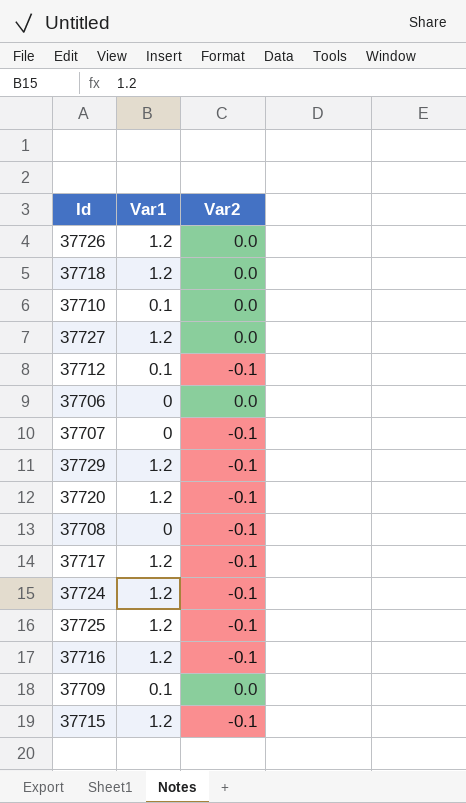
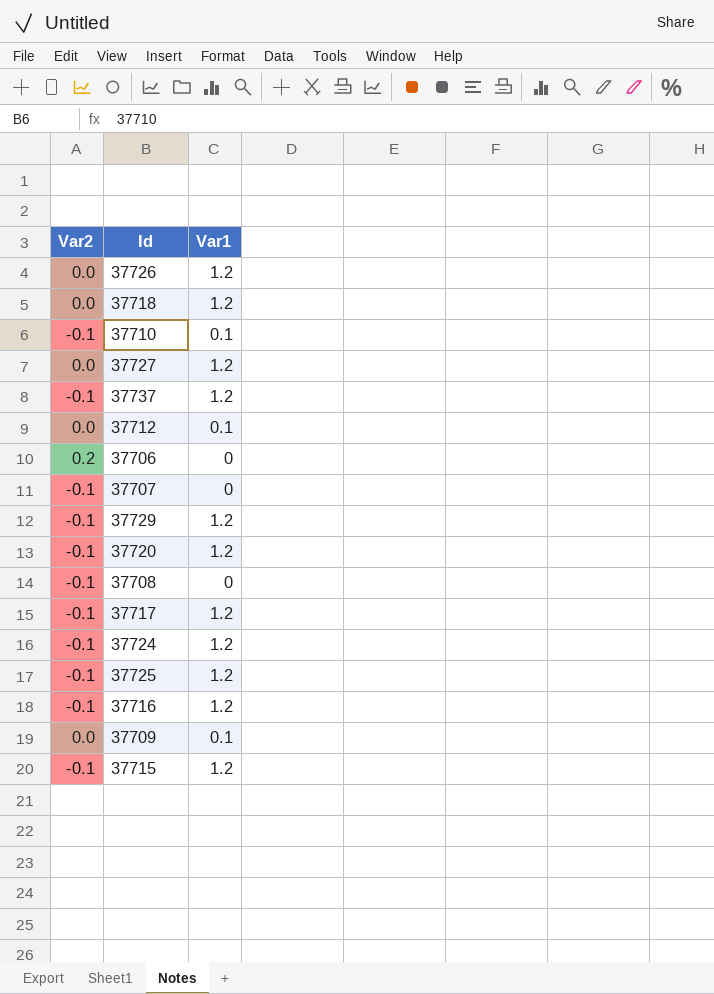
column Var2 | position: 3 -> 1
37710 | Var2: 0.0 -> -0.1
row 37737: none -> -0.1 | 1.2
37712 | Var2: -0.1 -> 0.0
37706 | Var2: 0.0 -> 0.2

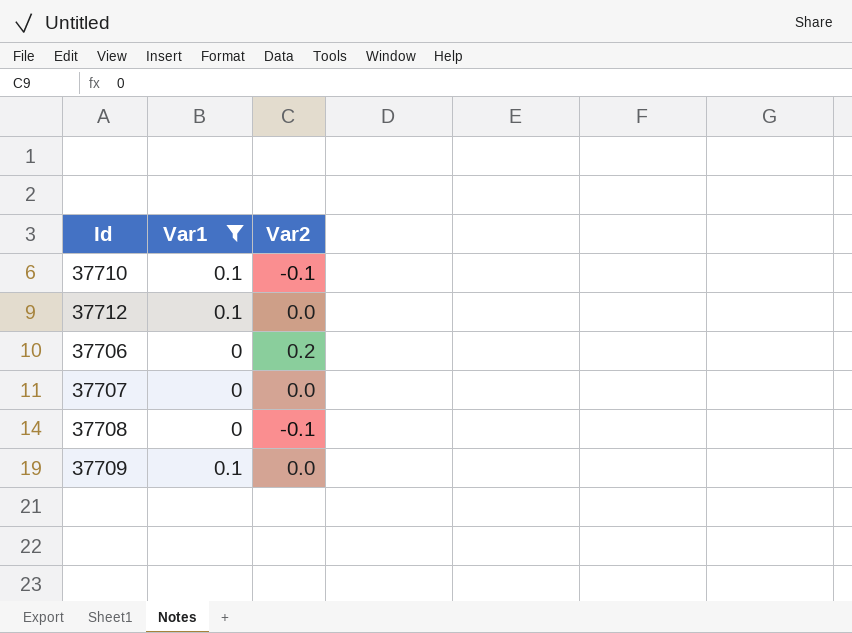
filter: none -> Var1 != 1.2
column Var2 | position: 1 -> 3
37707 | Var2: -0.1 -> 0.0

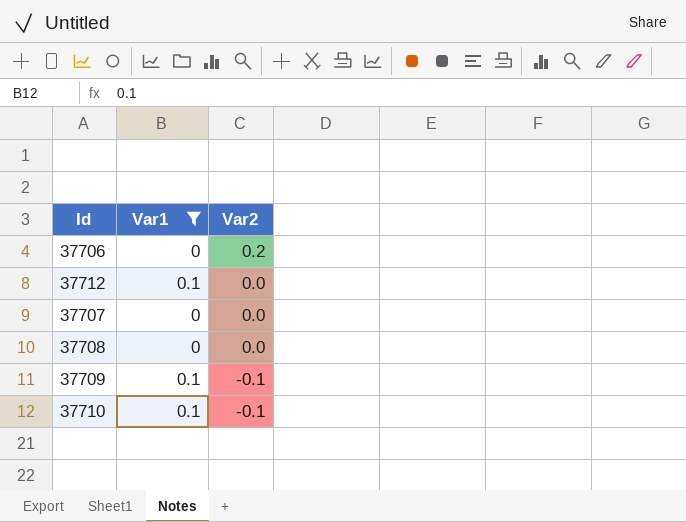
row order: none -> Var2 descending
37708 | Var2: -0.1 -> 0.0
37709 | Var2: 0.0 -> -0.1

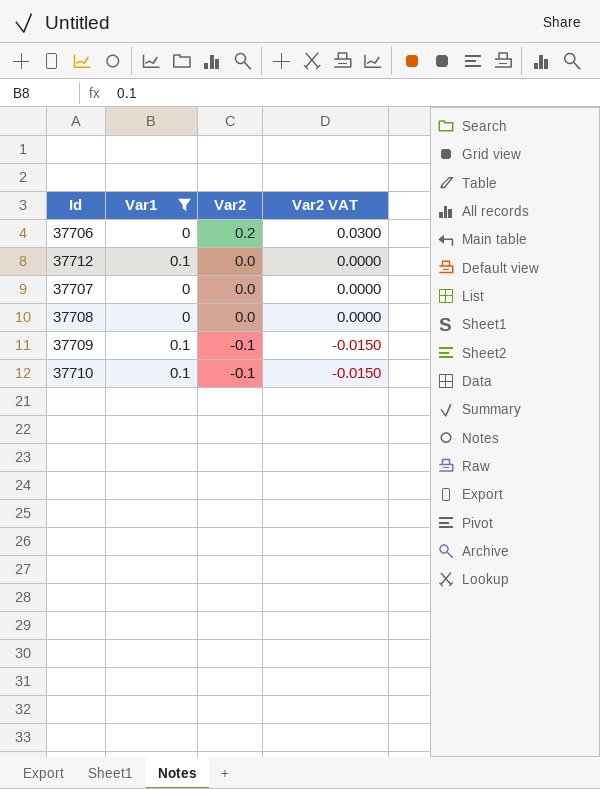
column Var2 VAT | formula: none -> [Var2] * 0.15

